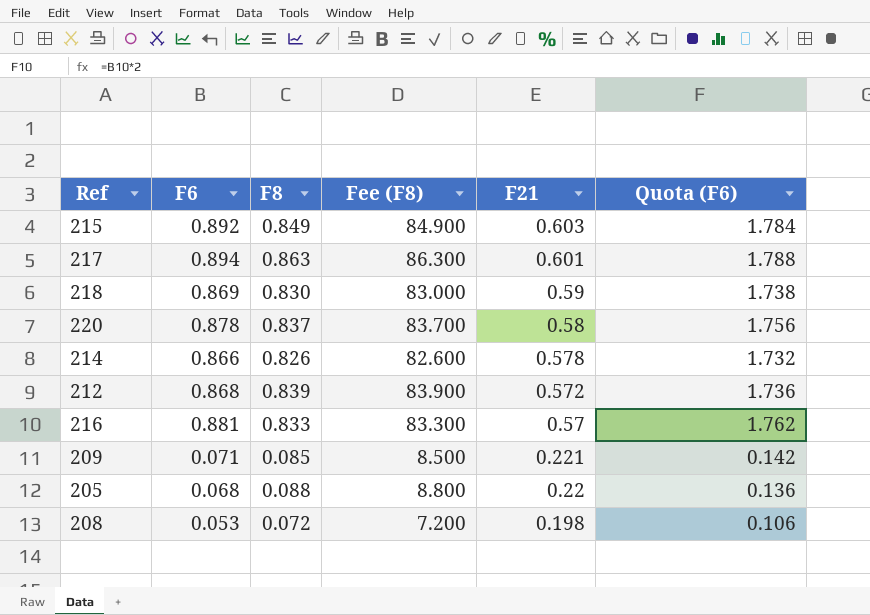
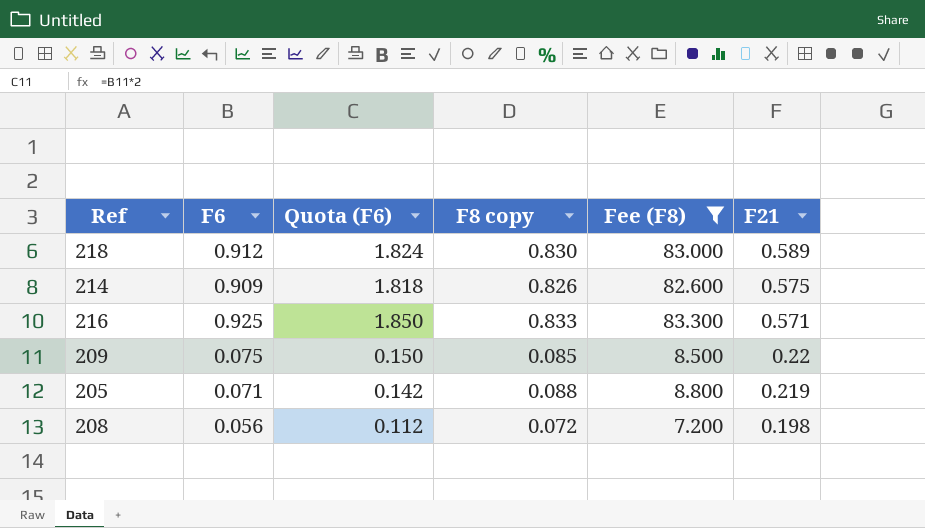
filter: none -> Fee (F8) <= 83.300
column Quota (F6) | position: 6 -> 3
column name: F8 -> F8 copy
218 | F6: 0.869 -> 0.912
218 | Quota (F6): 1.738 -> 1.824
218 | F21: 0.59 -> 0.589
214 | F6: 0.866 -> 0.909
214 | Quota (F6): 1.732 -> 1.818
214 | F21: 0.578 -> 0.575
216 | F6: 0.881 -> 0.925
216 | Quota (F6): 1.762 -> 1.850
216 | F21: 0.57 -> 0.571
209 | F6: 0.071 -> 0.075
209 | Quota (F6): 0.142 -> 0.150
209 | F21: 0.221 -> 0.22
205 | F6: 0.068 -> 0.071
205 | Quota (F6): 0.136 -> 0.142
205 | F21: 0.22 -> 0.219
208 | F6: 0.053 -> 0.056
208 | Quota (F6): 0.106 -> 0.112

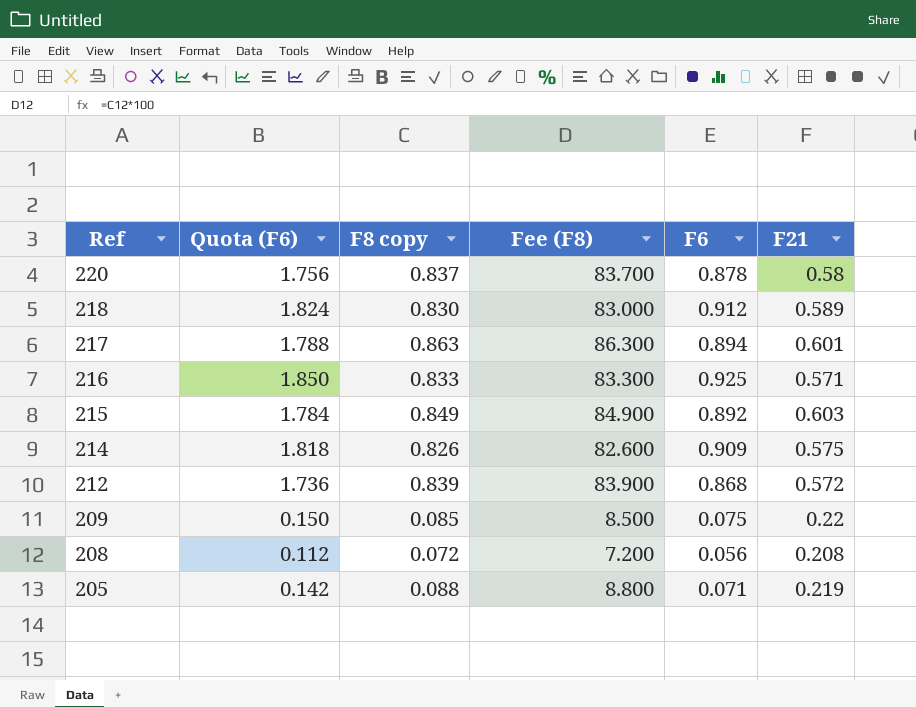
filter: Fee (F8) <= 83.300 -> none
row order: F21 descending -> Ref descending
column F6 | position: 2 -> 5
208 | F21: 0.198 -> 0.208

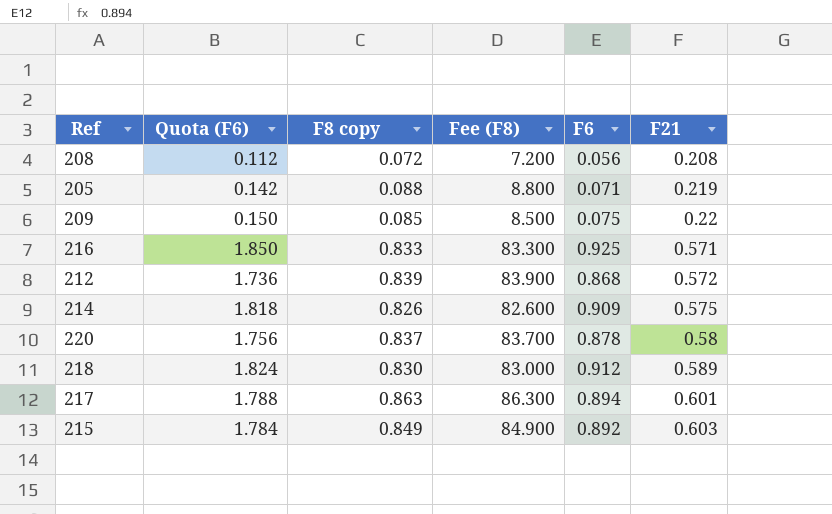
row order: Ref descending -> F21 ascending

